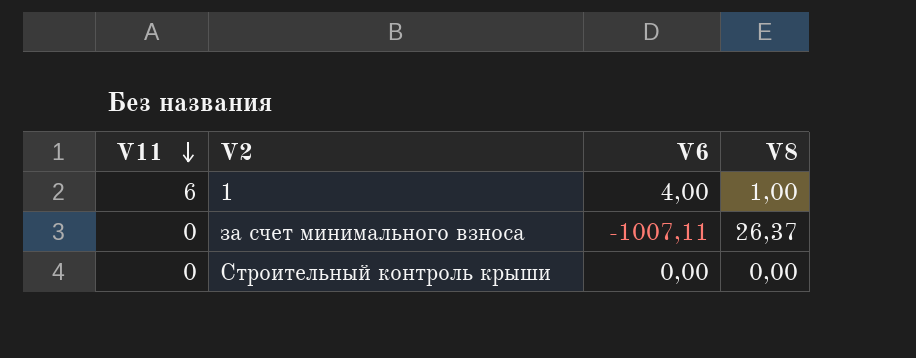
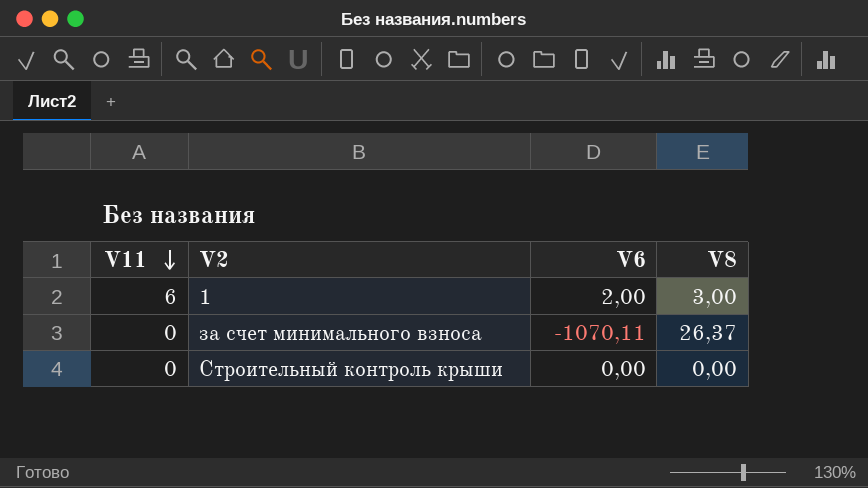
1 | V6: 4,00 -> 2,00
1 | V8: 1,00 -> 3,00
за счет минимального взноса | V6: -1007,11 -> -1070,11

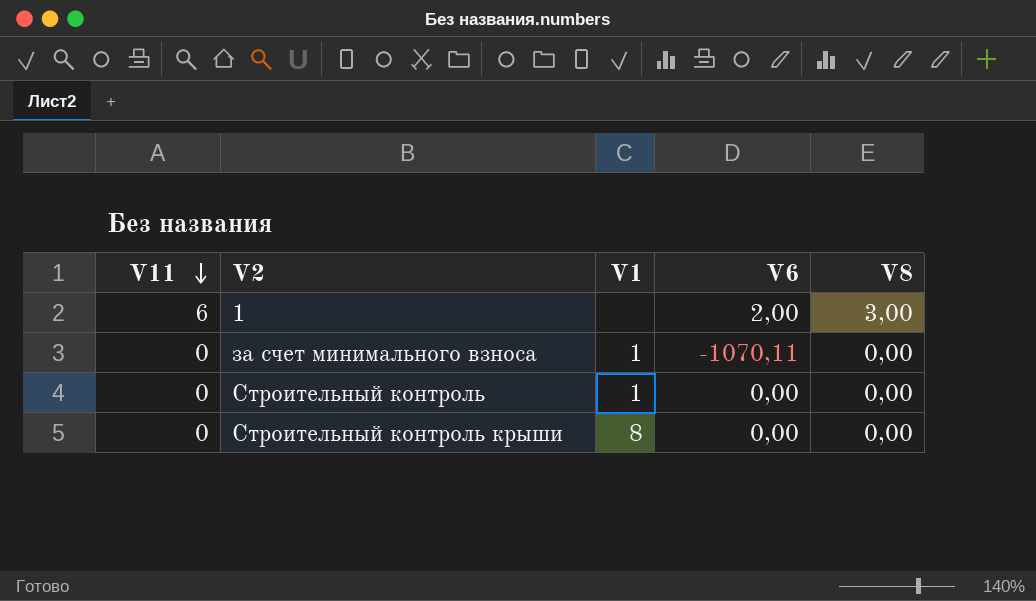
column V1 | position: none -> 3
за счет минимального взноса | V8: 26,37 -> 0,00
row Строительный контроль: none -> 0 | 1 | 0,00 | 0,00

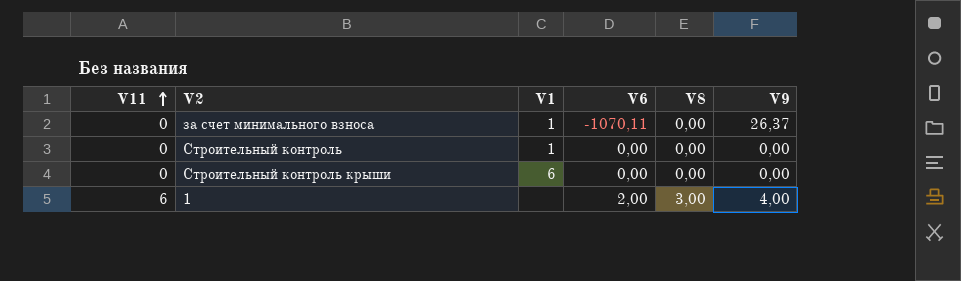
row order: V11 descending -> V11 ascending
column V9 | position: none -> 6
Строительный контроль крыши | V1: 8 -> 6

